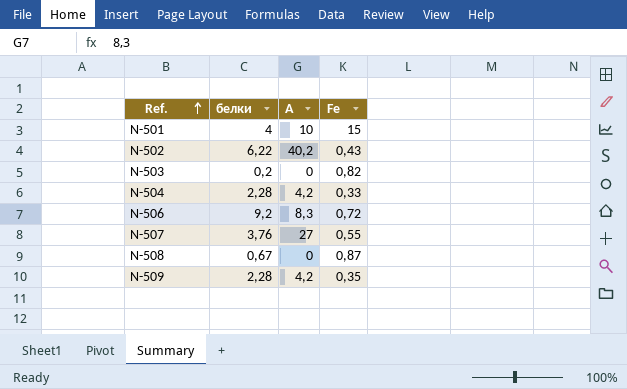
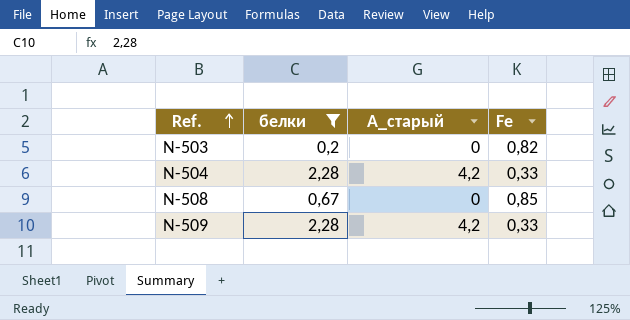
filter: none -> белки <= 2,28
column name: A -> A_старый
N-508 | Fe: 0,87 -> 0,85
N-509 | Fe: 0,35 -> 0,33

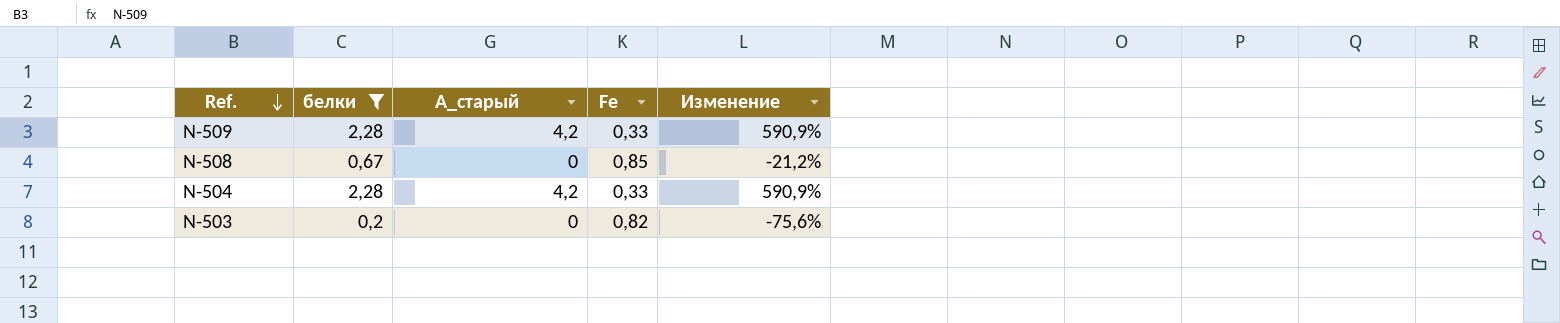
row order: Ref. ascending -> Ref. descending
column Изменение | formula: none -> ([белки] - [Fe]) / [Fe]

